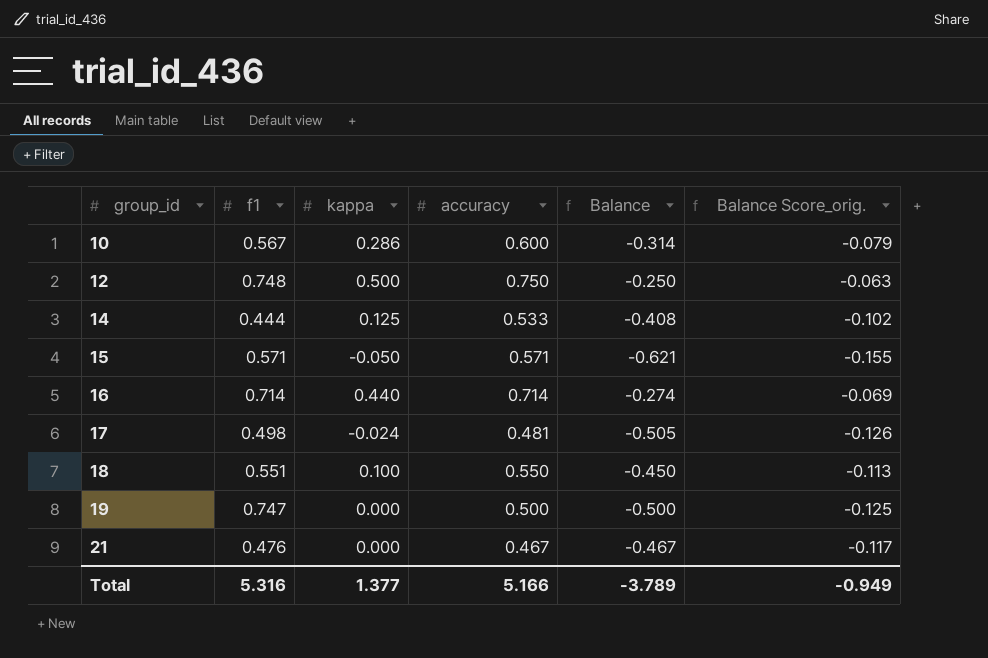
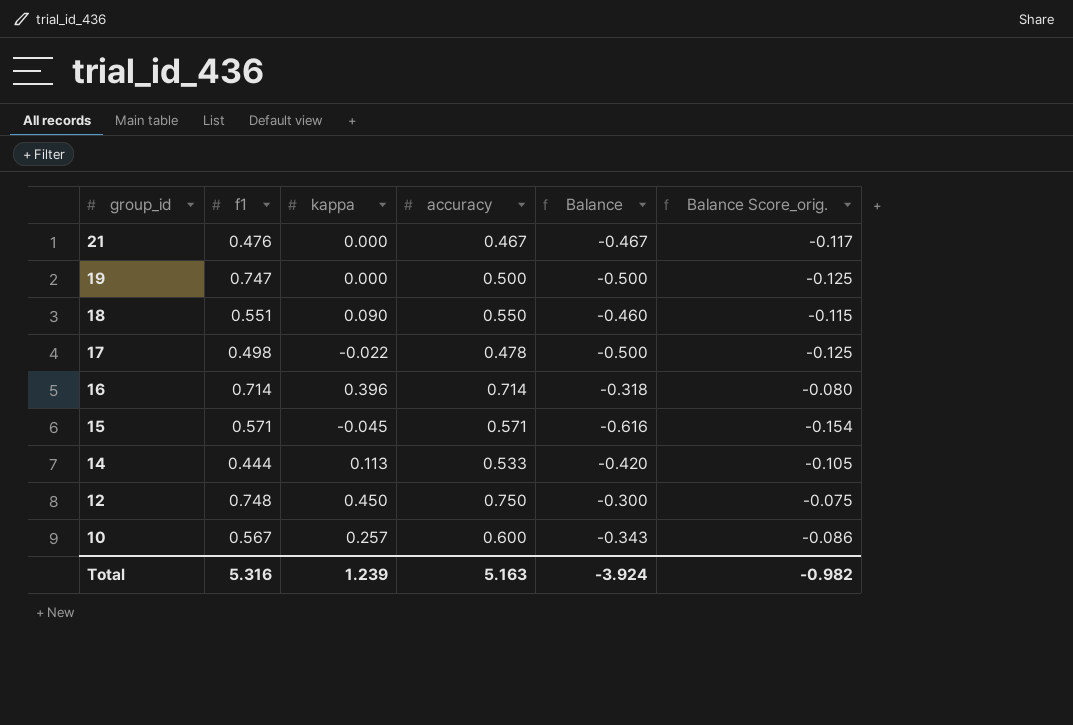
row order: group_id ascending -> group_id descending
18 | kappa: 0.100 -> 0.090
18 | Balance: -0.450 -> -0.460
18 | Balance Score_orig.: -0.113 -> -0.115
17 | kappa: -0.024 -> -0.022
17 | accuracy: 0.481 -> 0.478
17 | Balance: -0.505 -> -0.500
17 | Balance Score_orig.: -0.126 -> -0.125
16 | kappa: 0.440 -> 0.396
16 | Balance: -0.274 -> -0.318
16 | Balance Score_orig.: -0.069 -> -0.080
15 | kappa: -0.050 -> -0.045
15 | Balance: -0.621 -> -0.616
15 | Balance Score_orig.: -0.155 -> -0.154
14 | kappa: 0.125 -> 0.113
14 | Balance: -0.408 -> -0.420
14 | Balance Score_orig.: -0.102 -> -0.105
12 | kappa: 0.500 -> 0.450
12 | Balance: -0.250 -> -0.300
12 | Balance Score_orig.: -0.063 -> -0.075
10 | kappa: 0.286 -> 0.257
10 | Balance: -0.314 -> -0.343
10 | Balance Score_orig.: -0.079 -> -0.086
Total | kappa: 1.377 -> 1.239
Total | accuracy: 5.166 -> 5.163
Total | Balance: -3.789 -> -3.924
Total | Balance Score_orig.: -0.949 -> -0.982

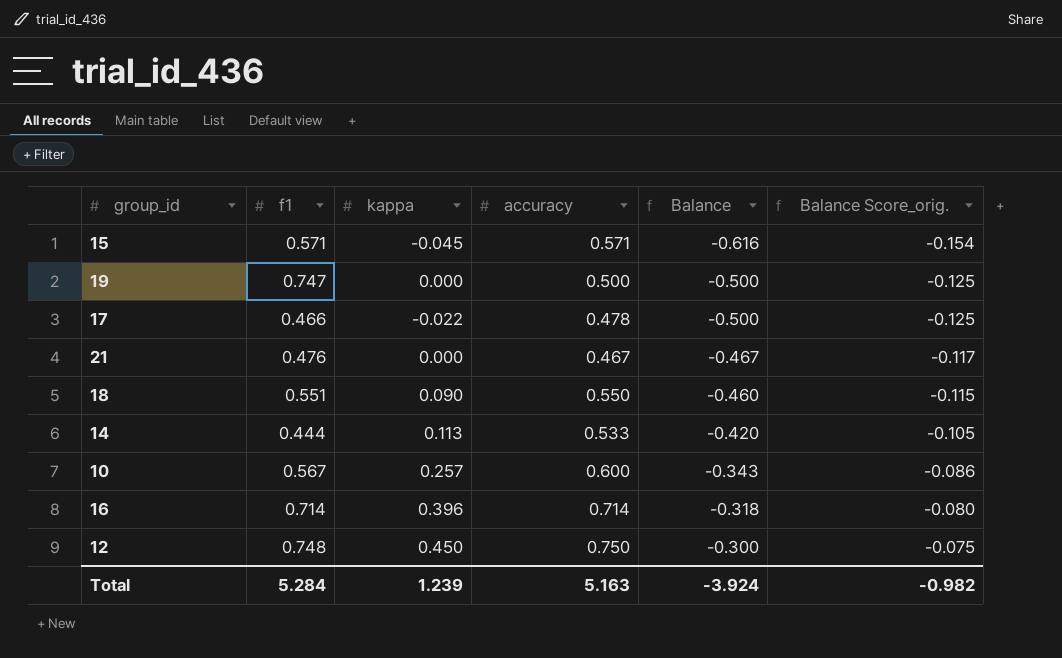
row order: group_id descending -> Balance ascending
17 | f1: 0.498 -> 0.466
Total | f1: 5.316 -> 5.284

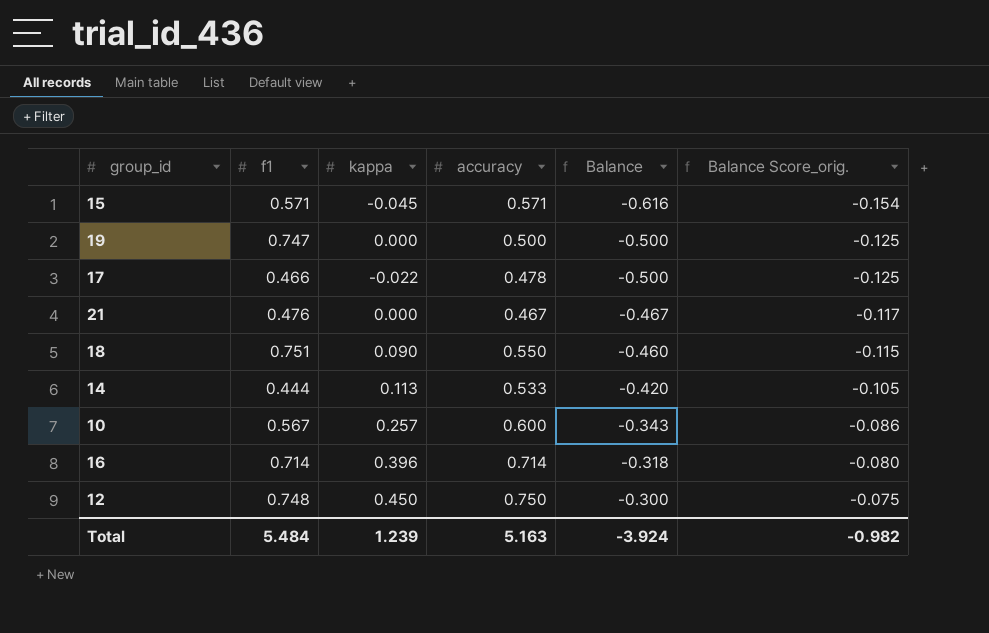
18 | f1: 0.551 -> 0.751
Total | f1: 5.284 -> 5.484

